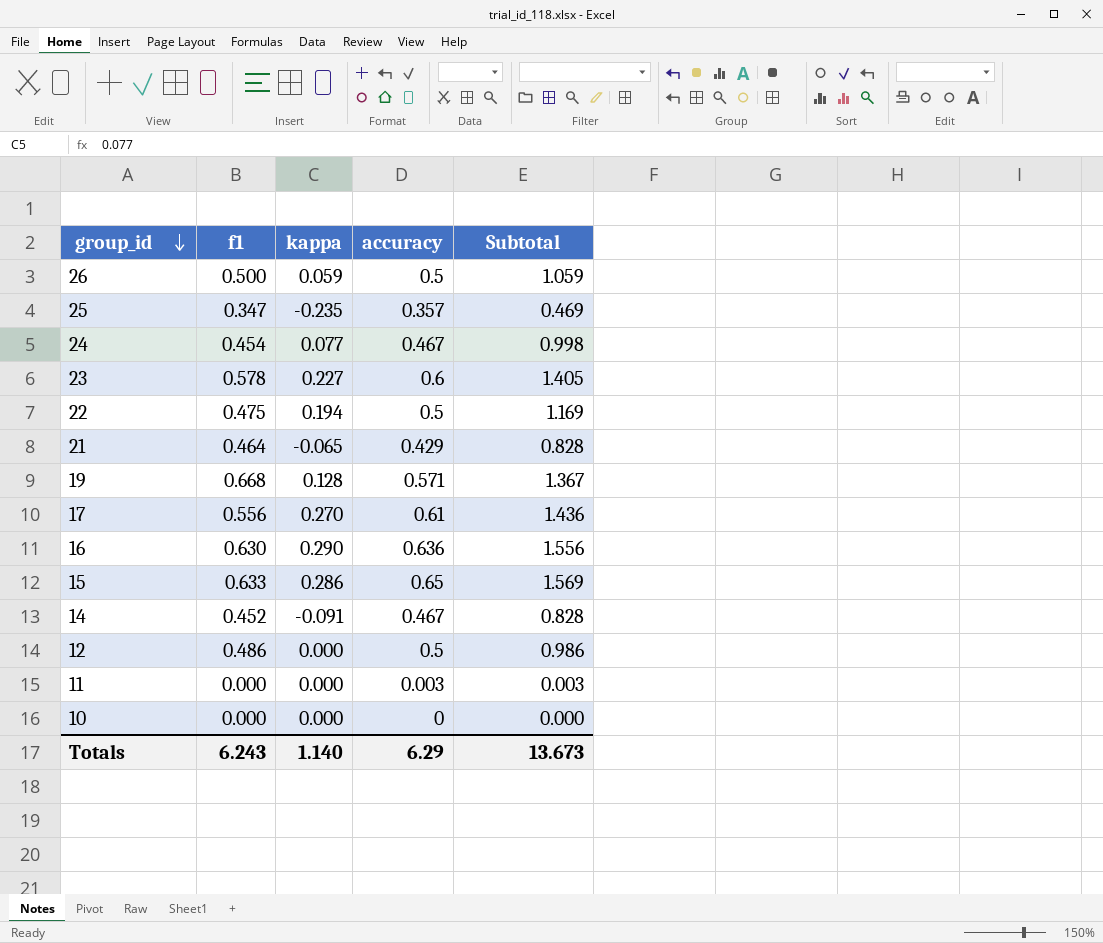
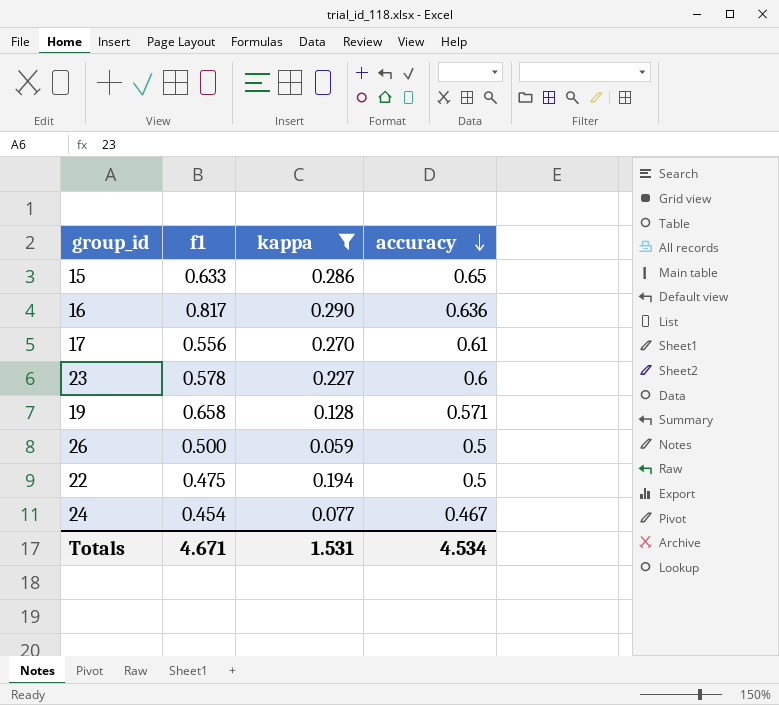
filter: none -> kappa >= 0.059
row order: group_id descending -> accuracy descending
column Subtotal | formula: [f1] + [kappa] + [accuracy] -> none
16 | f1: 0.630 -> 0.817
19 | f1: 0.668 -> 0.658
Totals | f1: 6.243 -> 4.671
Totals | kappa: 1.140 -> 1.531
Totals | accuracy: 6.29 -> 4.534

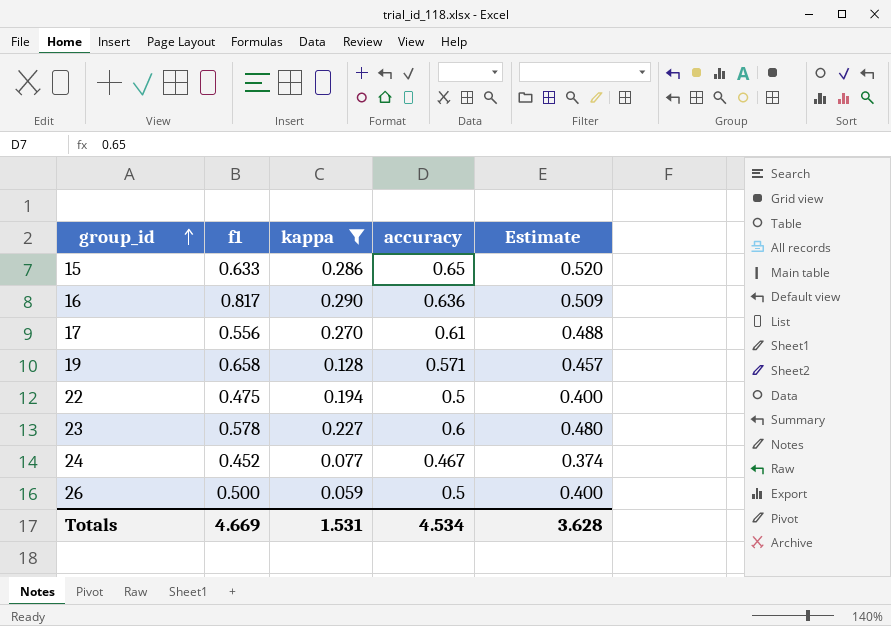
row order: accuracy descending -> group_id ascending
column Estimate | formula: none -> [accuracy] * 0.8
24 | f1: 0.454 -> 0.452
Totals | f1: 4.671 -> 4.669

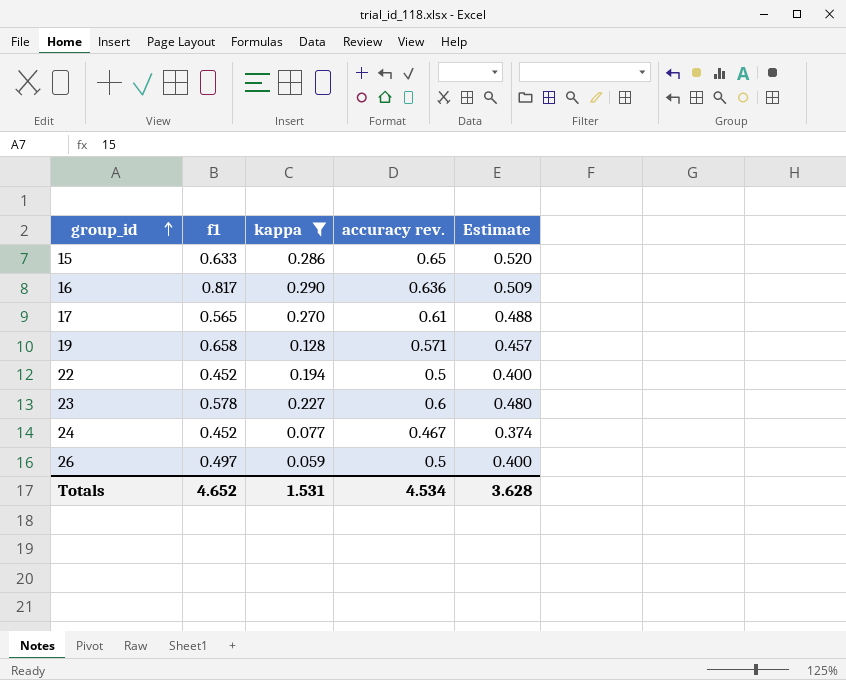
column name: accuracy -> accuracy rev.
17 | f1: 0.556 -> 0.565
22 | f1: 0.475 -> 0.452
26 | f1: 0.500 -> 0.497
Totals | f1: 4.669 -> 4.652

